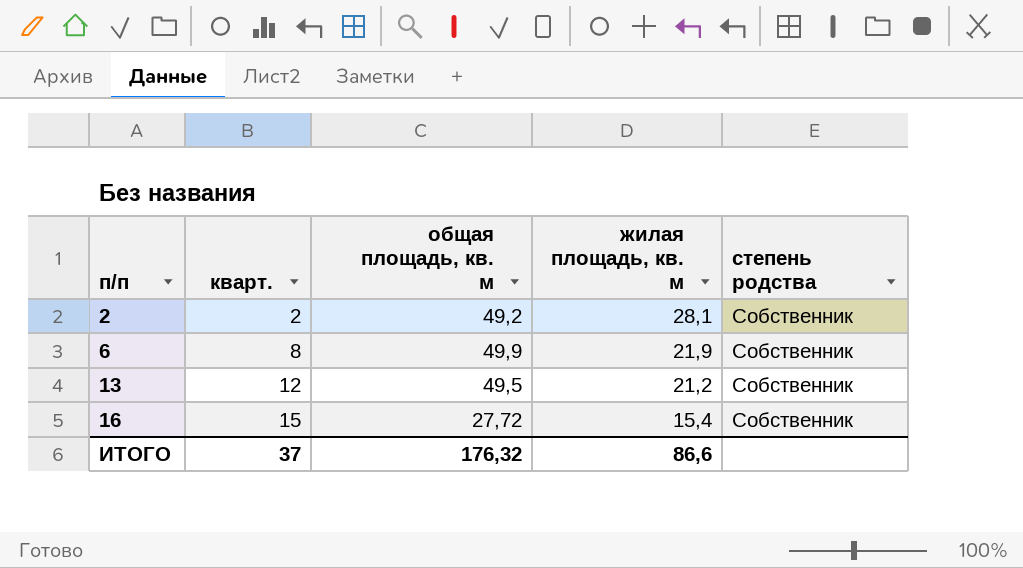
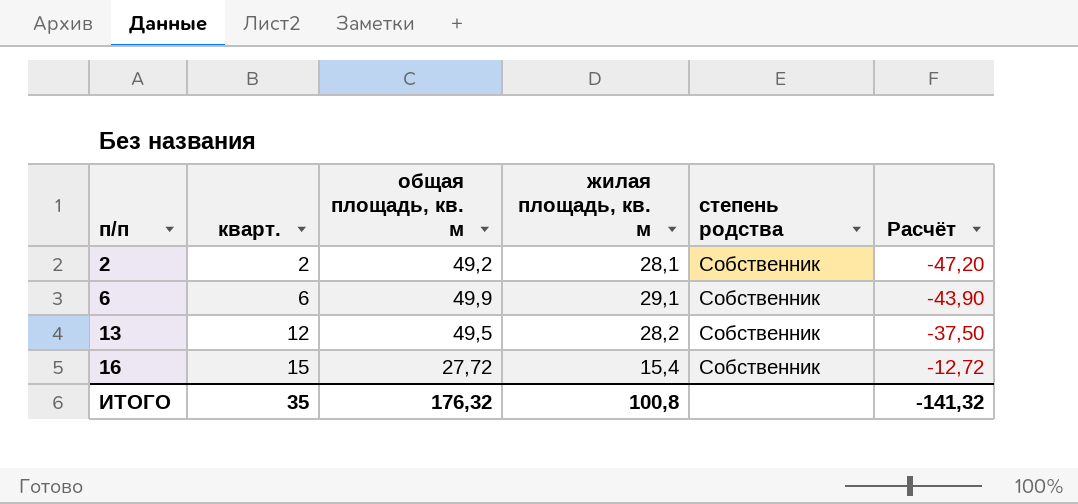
column Расчёт | formula: none -> [кварт.] - [общая площадь, кв. м]
6 | кварт.: 8 -> 6
6 | жилая площадь, кв. м: 21,9 -> 29,1
13 | жилая площадь, кв. м: 21,2 -> 28,2
ИТОГО | кварт.: 37 -> 35
ИТОГО | жилая площадь, кв. м: 86,6 -> 100,8

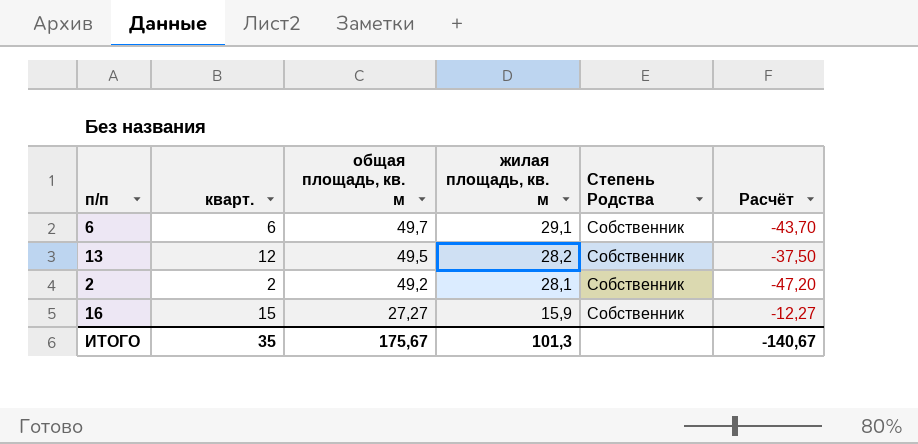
row order: п/п ascending -> общая площадь, кв. м descending
column name: степень родства -> Степень Родства
6 | общая площадь, кв. м: 49,9 -> 49,7
6 | Расчёт: -43,90 -> -43,70
16 | общая площадь, кв. м: 27,72 -> 27,27
16 | жилая площадь, кв. м: 15,4 -> 15,9
16 | Расчёт: -12,72 -> -12,27
ИТОГО | общая площадь, кв. м: 176,32 -> 175,67
ИТОГО | жилая площадь, кв. м: 100,8 -> 101,3
ИТОГО | Расчёт: -141,32 -> -140,67

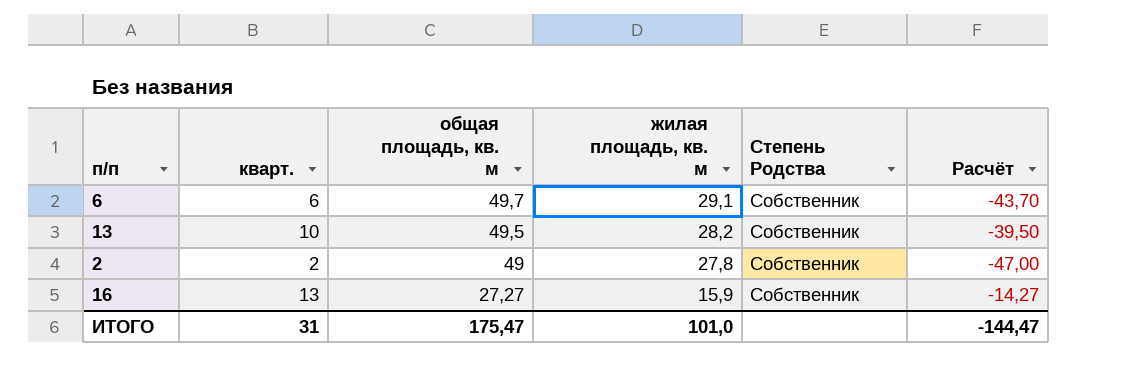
13 | кварт.: 12 -> 10
13 | Расчёт: -37,50 -> -39,50
2 | общая площадь, кв. м: 49,2 -> 49
2 | жилая площадь, кв. м: 28,1 -> 27,8
2 | Расчёт: -47,20 -> -47,00
16 | кварт.: 15 -> 13
16 | Расчёт: -12,27 -> -14,27
ИТОГО | кварт.: 35 -> 31
ИТОГО | общая площадь, кв. м: 175,67 -> 175,47
ИТОГО | жилая площадь, кв. м: 101,3 -> 101,0
ИТОГО | Расчёт: -140,67 -> -144,47

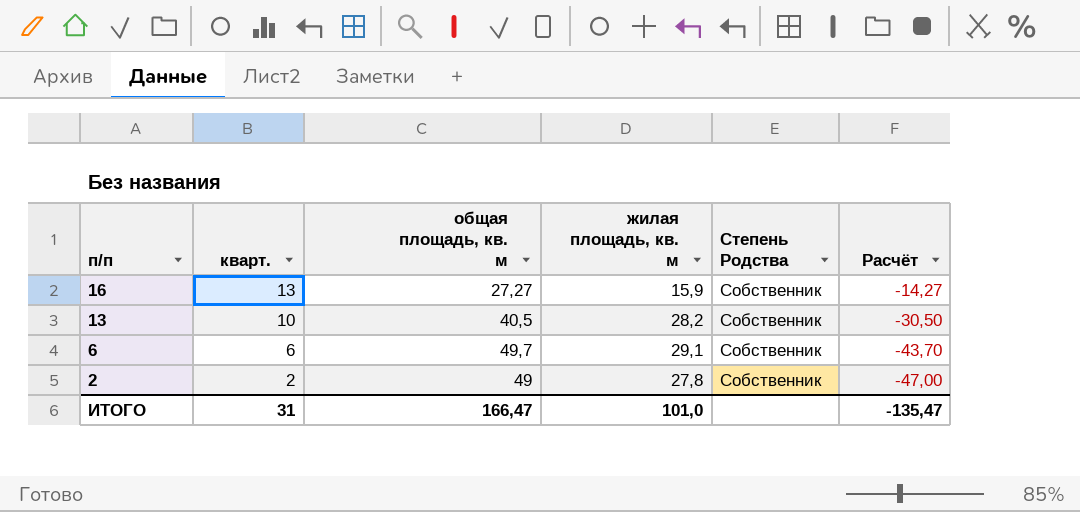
row order: общая площадь, кв. м descending -> п/п descending
13 | общая площадь, кв. м: 49,5 -> 40,5
13 | Расчёт: -39,50 -> -30,50
ИТОГО | общая площадь, кв. м: 175,47 -> 166,47
ИТОГО | Расчёт: -144,47 -> -135,47

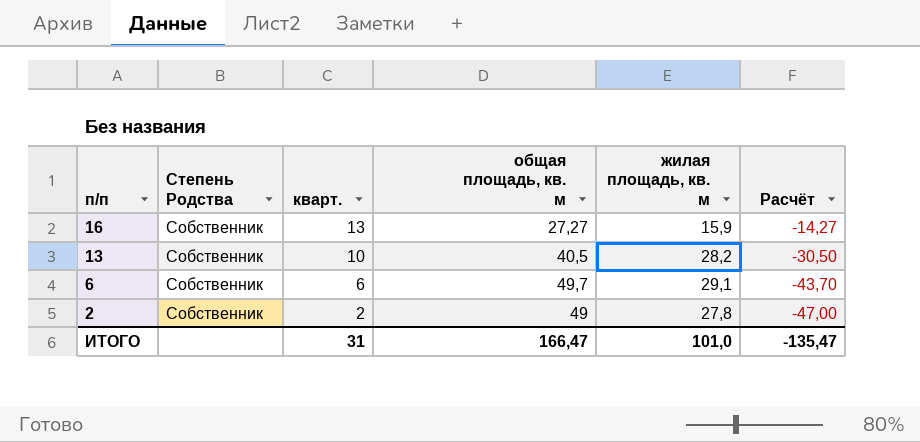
column Степень Родства | position: 5 -> 2

